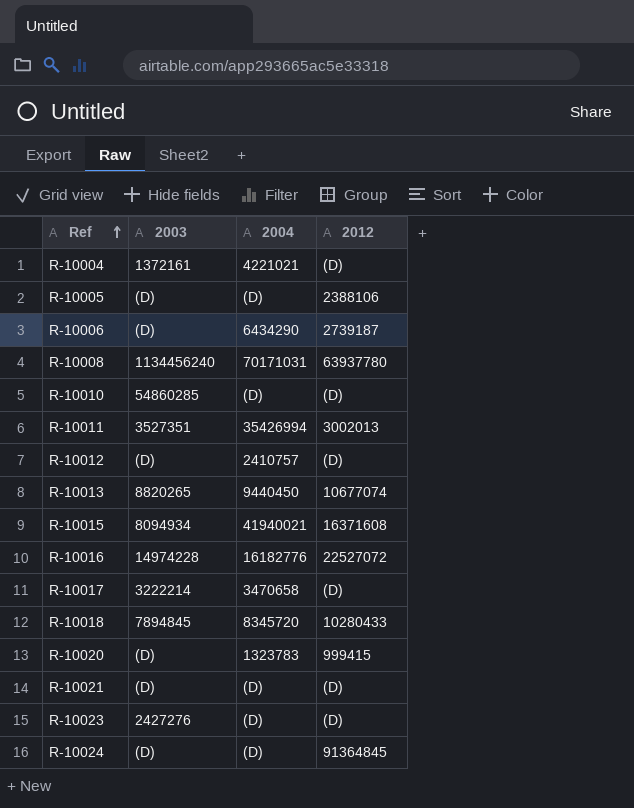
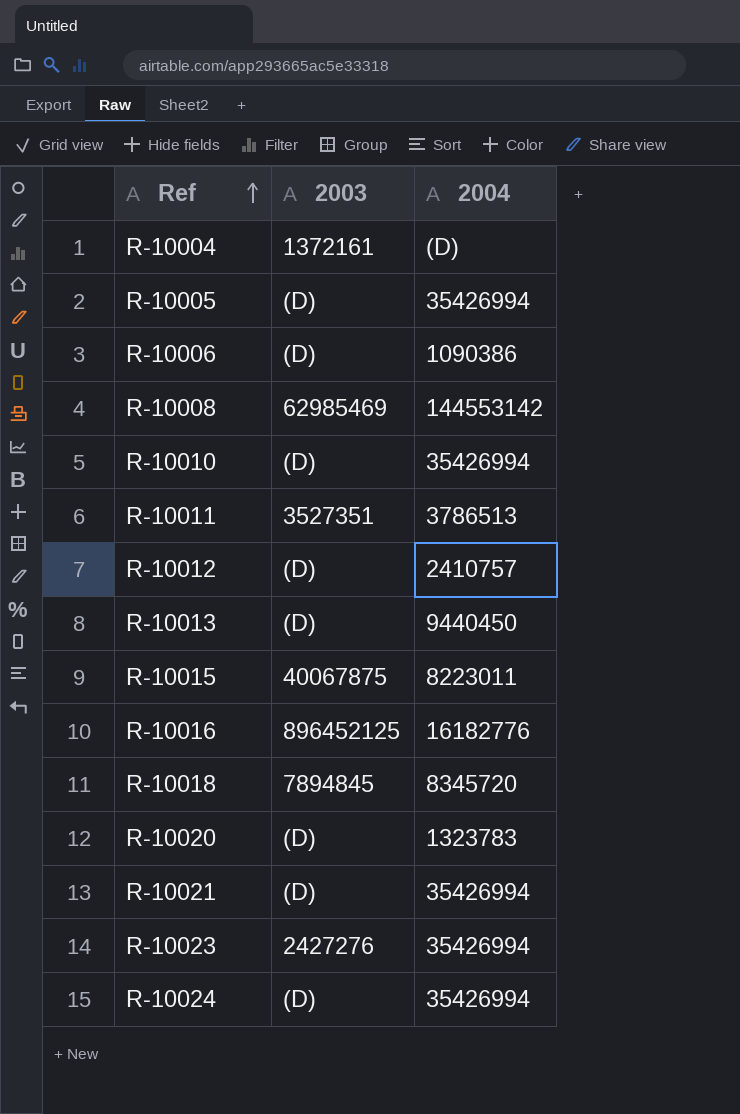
column 2012 | position: 4 -> none
row R-10017: 3222214 | 3470658 | (D) -> none
R-10004 | 2004: 4221021 -> (D)
R-10005 | 2004: (D) -> 35426994
R-10006 | 2004: 6434290 -> 1090386
R-10008 | 2003: 1134456240 -> 62985469
R-10008 | 2004: 70171031 -> 144553142
R-10010 | 2003: 54860285 -> (D)
R-10010 | 2004: (D) -> 35426994
R-10011 | 2004: 35426994 -> 3786513
R-10013 | 2003: 8820265 -> (D)
R-10015 | 2003: 8094934 -> 40067875
R-10015 | 2004: 41940021 -> 8223011
R-10016 | 2003: 14974228 -> 896452125
R-10021 | 2004: (D) -> 35426994
R-10023 | 2004: (D) -> 35426994
R-10024 | 2004: (D) -> 35426994

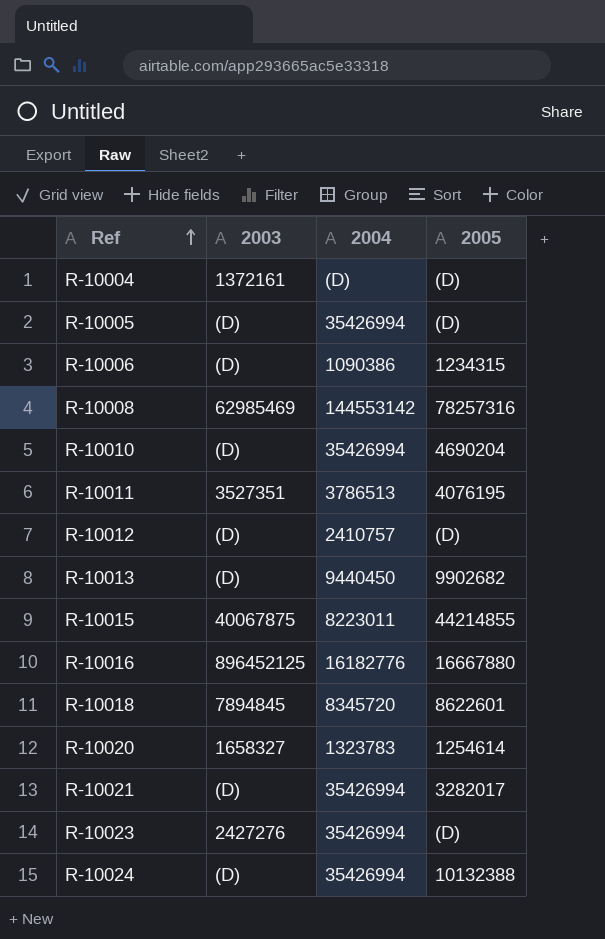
column 2005 | position: none -> 4
R-10020 | 2003: (D) -> 1658327

